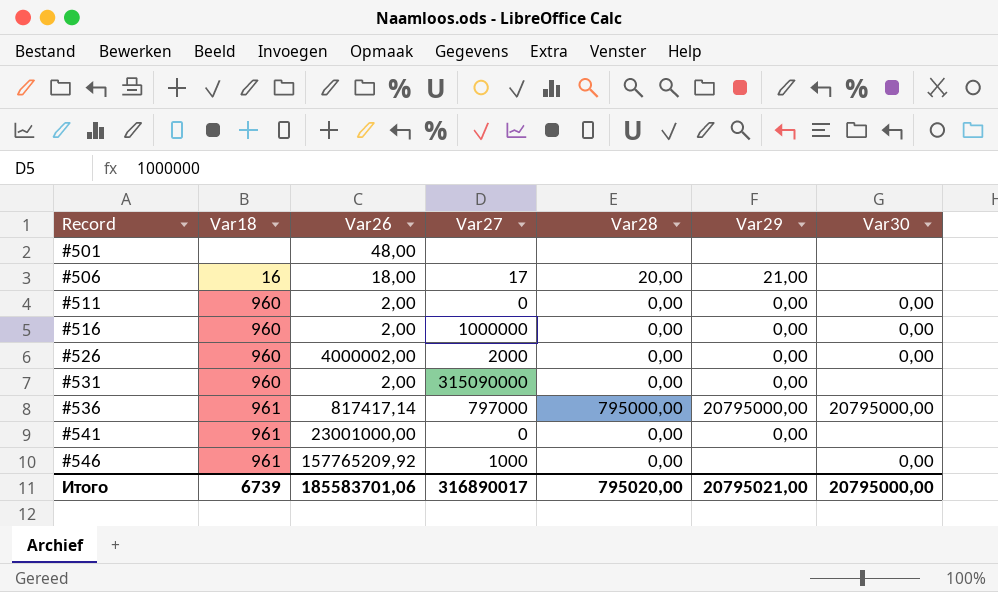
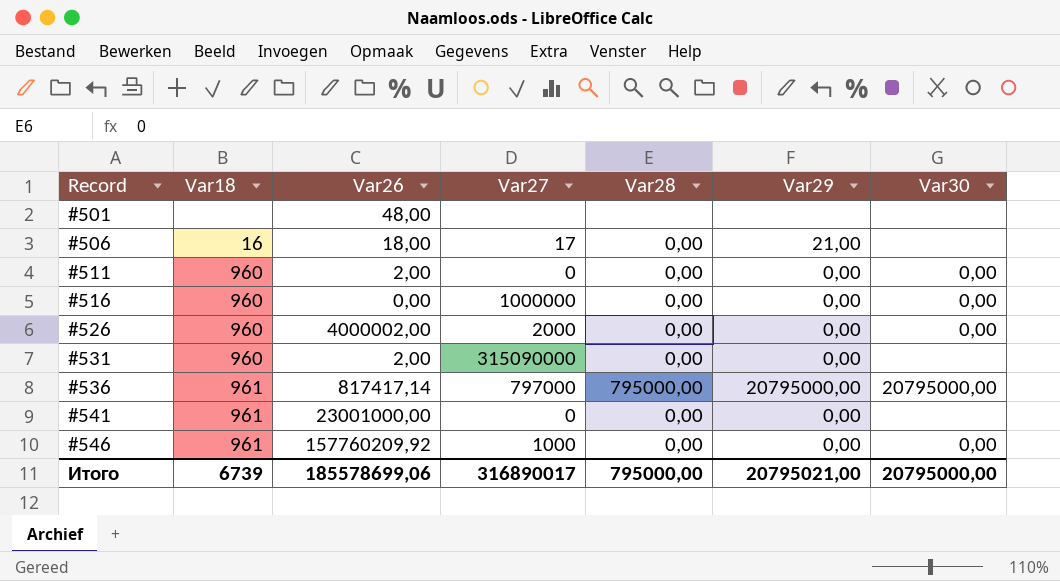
#506 | Var28: 20,00 -> 0,00
#516 | Var26: 2,00 -> 0,00
#546 | Var26: 157765209,92 -> 157760209,92
#546 | Var29: none -> 0,00
Итого | Var26: 185583701,06 -> 185578699,06
Итого | Var28: 795020,00 -> 795000,00

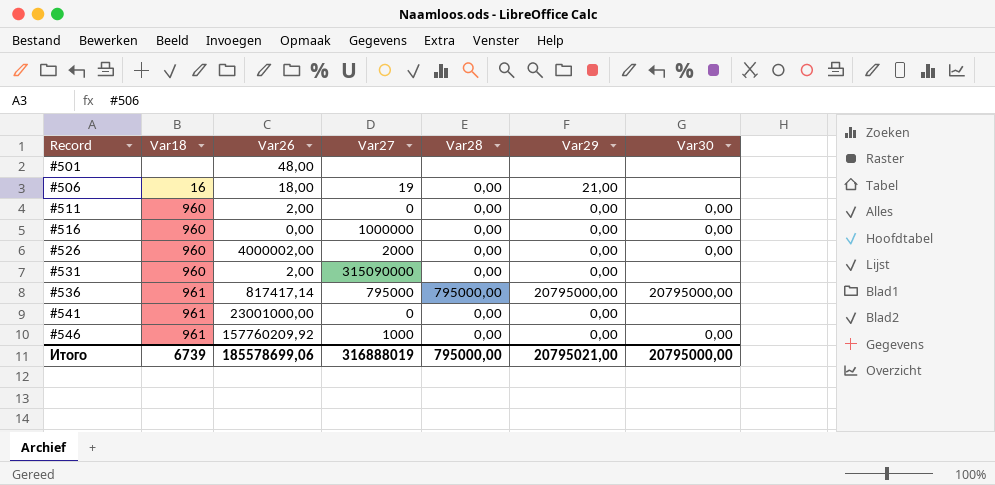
#506 | Var27: 17 -> 19
#536 | Var27: 797000 -> 795000
Итого | Var27: 316890017 -> 316888019

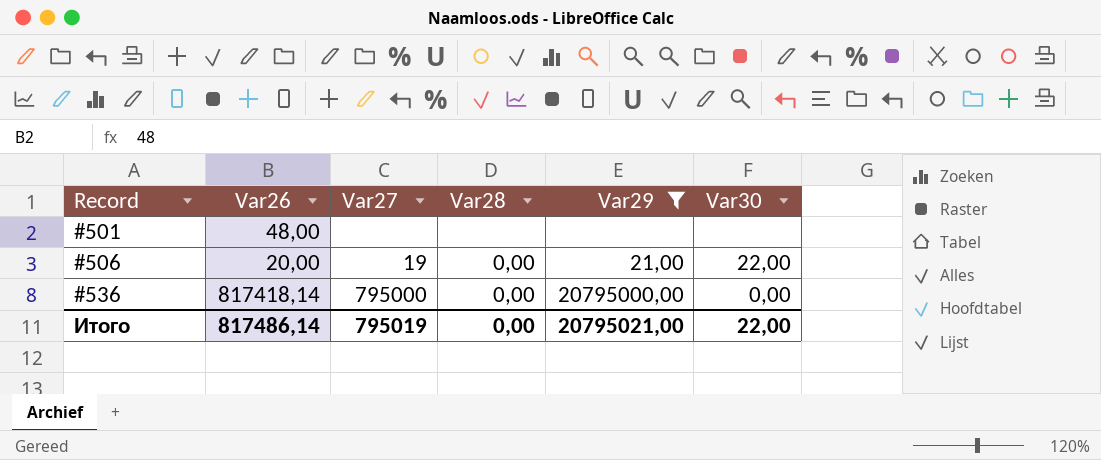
filter: none -> Var29 != 0,00
column Var18 | position: 2 -> none
#506 | Var26: 18,00 -> 20,00
#506 | Var30: none -> 22,00
#536 | Var26: 817417,14 -> 817418,14
#536 | Var28: 795000,00 -> 0,00
#536 | Var30: 20795000,00 -> 0,00
Итого | Var26: 185578699,06 -> 817486,14
Итого | Var27: 316888019 -> 795019
Итого | Var28: 795000,00 -> 0,00
Итого | Var30: 20795000,00 -> 22,00

